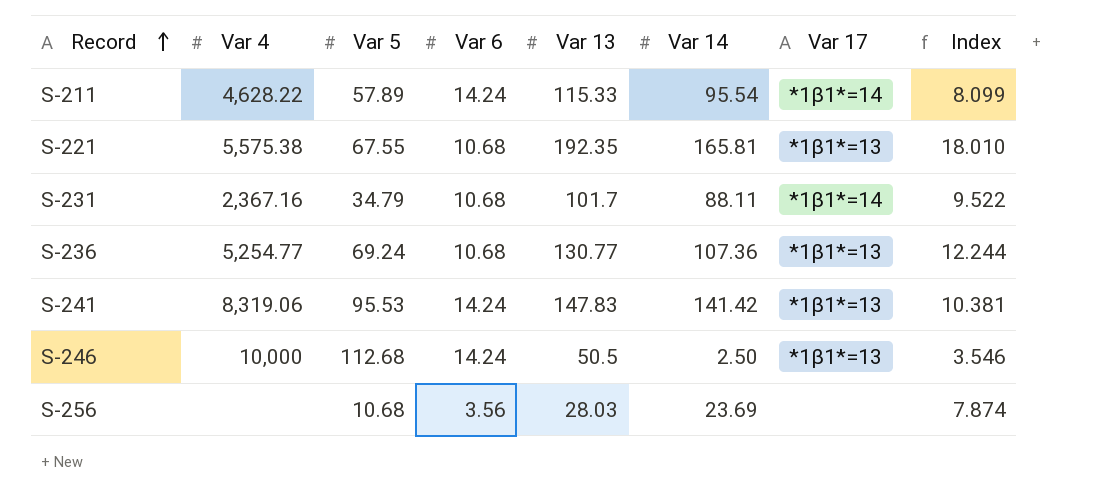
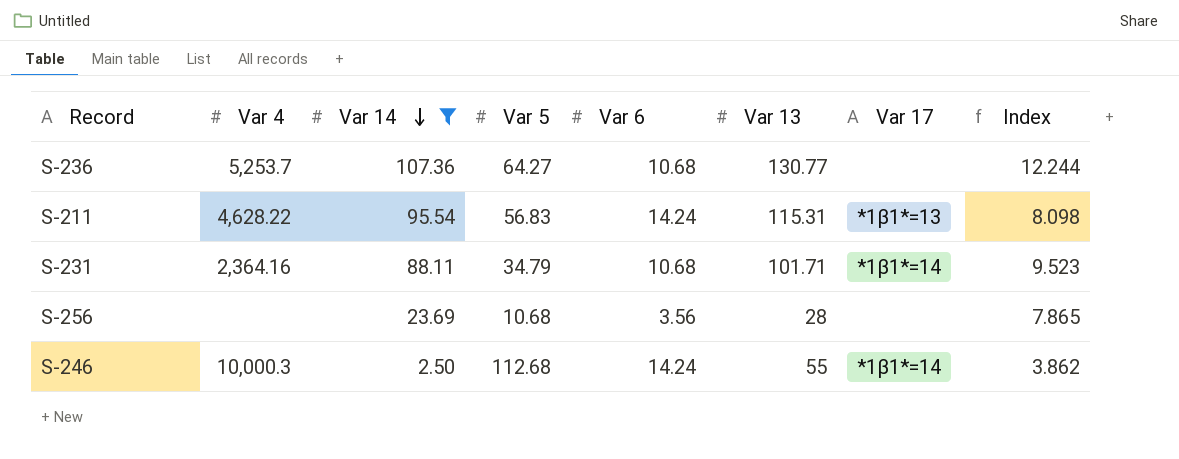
filter: none -> Var 14 <= 107.36
row order: Record ascending -> Var 14 descending
column Var 14 | position: 6 -> 3
S-236 | Var 4: 5,254.77 -> 5,253.7
S-236 | Var 5: 69.24 -> 64.27
S-236 | Var 17: *1β1*=13 -> none
S-211 | Var 5: 57.89 -> 56.83
S-211 | Var 13: 115.33 -> 115.31
S-211 | Var 17: *1β1*=14 -> *1β1*=13
S-211 | Index: 8.099 -> 8.098
S-231 | Var 4: 2,367.16 -> 2,364.16
S-231 | Var 13: 101.7 -> 101.71
S-231 | Index: 9.522 -> 9.523
S-256 | Var 13: 28.03 -> 28
S-256 | Index: 7.874 -> 7.865
S-246 | Var 4: 10,000 -> 10,000.3
S-246 | Var 13: 50.5 -> 55
S-246 | Var 17: *1β1*=13 -> *1β1*=14
S-246 | Index: 3.546 -> 3.862

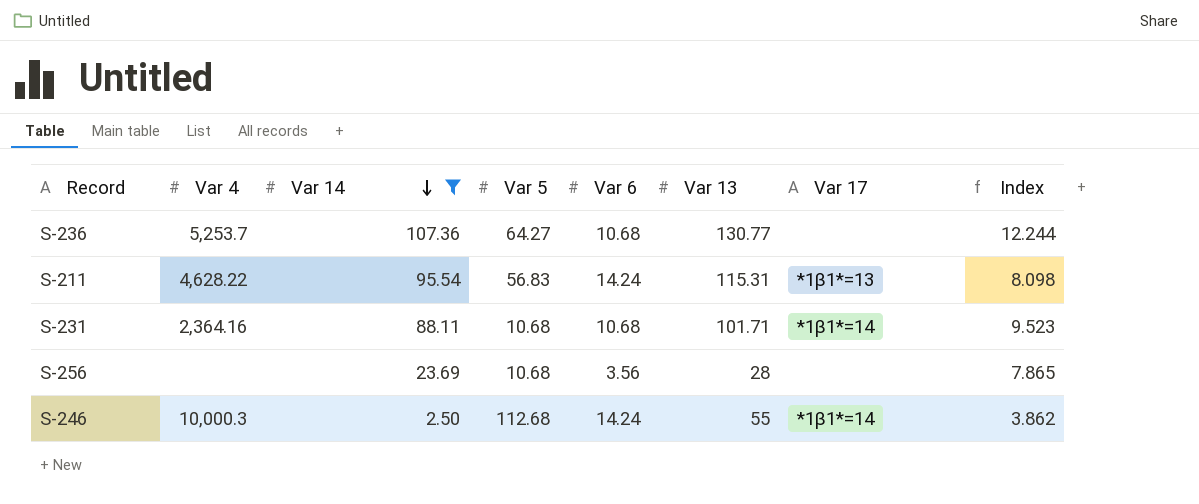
S-231 | Var 5: 34.79 -> 10.68

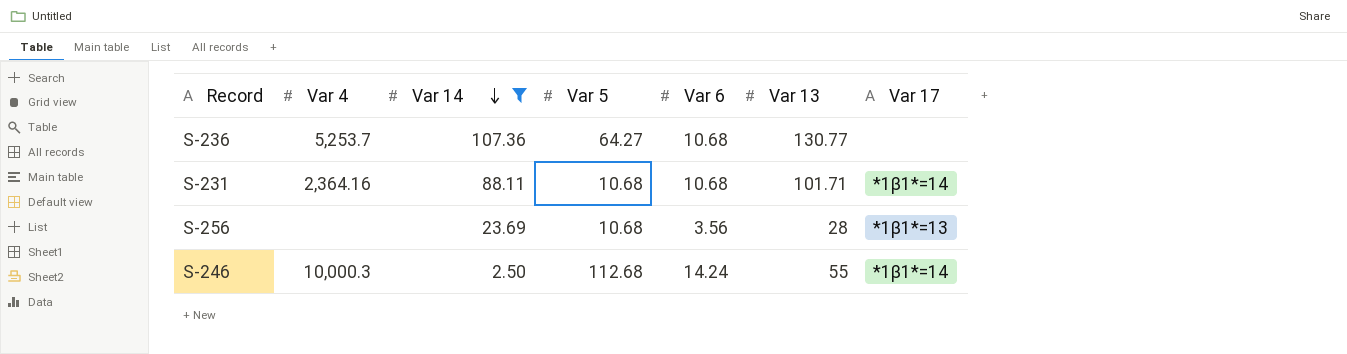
column Index | formula: [Var 13] / [Var 6] -> none
row S-211: 4,628.22 | 95.54 | 56.83 | 14.24 | 115.31 | *1β1*=13 | 8.098 -> none
S-256 | Var 17: none -> *1β1*=13

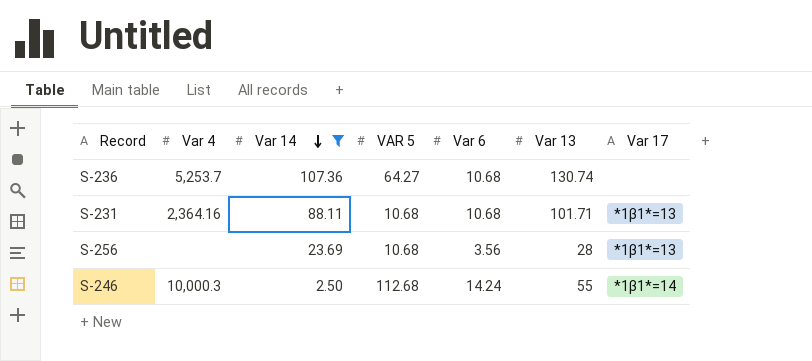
column name: Var 5 -> VAR 5
S-236 | Var 13: 130.77 -> 130.74
S-231 | Var 17: *1β1*=14 -> *1β1*=13

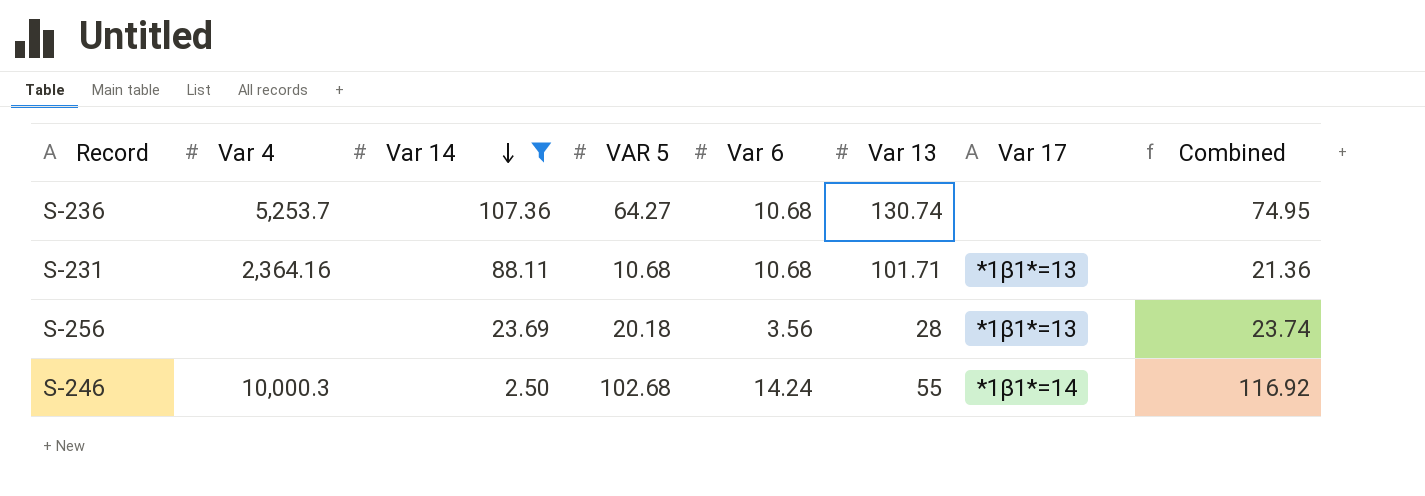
column Combined | formula: none -> [VAR 5] + [Var 6]
S-256 | VAR 5: 10.68 -> 20.18
S-246 | VAR 5: 112.68 -> 102.68

